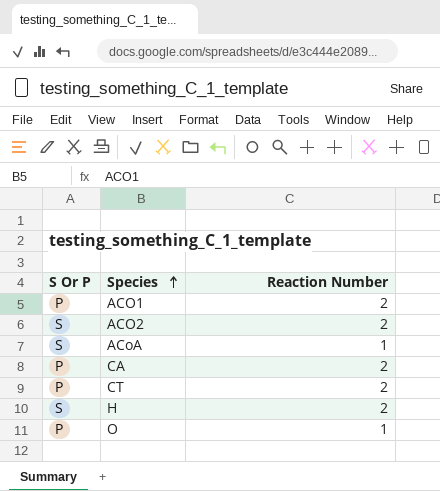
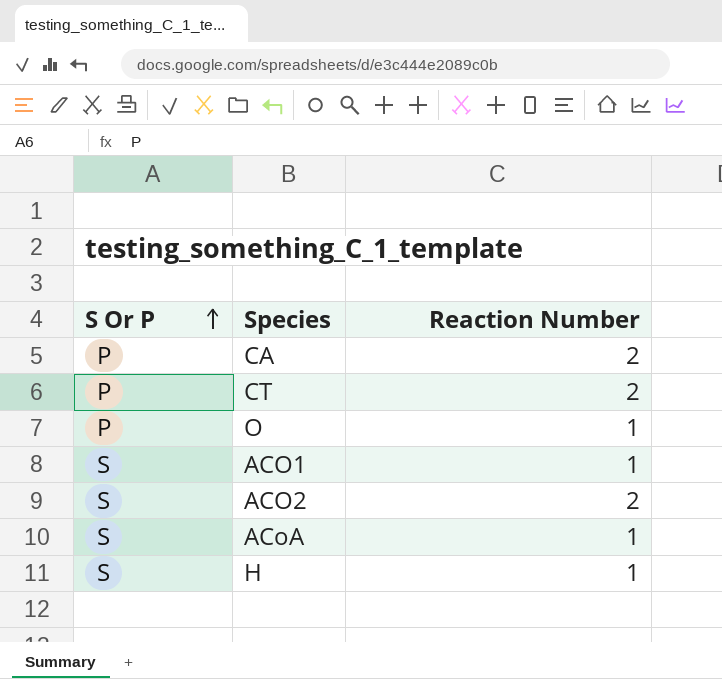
row order: Species ascending -> S Or P ascending
ACO1 | S Or P: P -> S
ACO1 | Reaction Number: 2 -> 1
H | Reaction Number: 2 -> 1

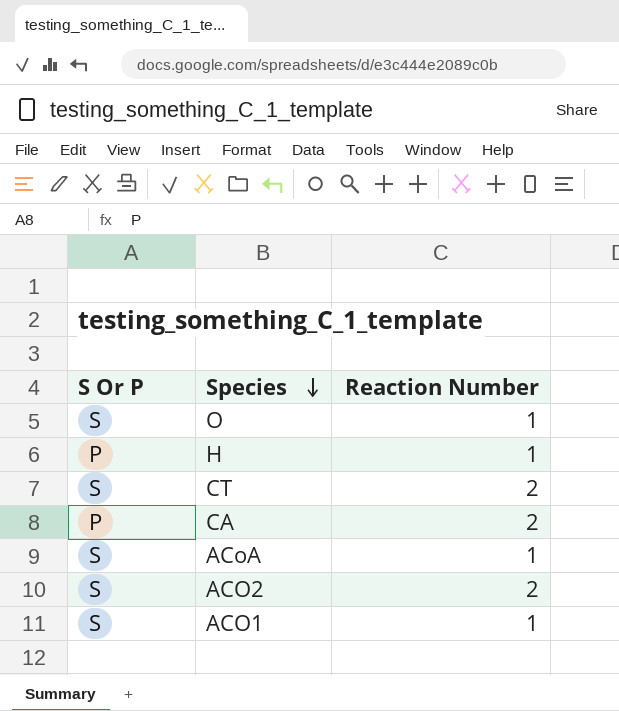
row order: S Or P ascending -> Species descending
O | S Or P: P -> S
H | S Or P: S -> P
CT | S Or P: P -> S

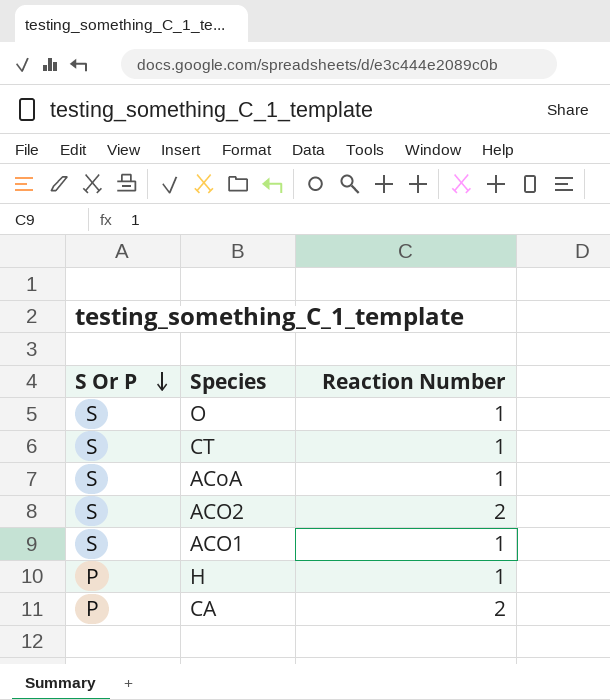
row order: Species descending -> S Or P descending
CT | Reaction Number: 2 -> 1

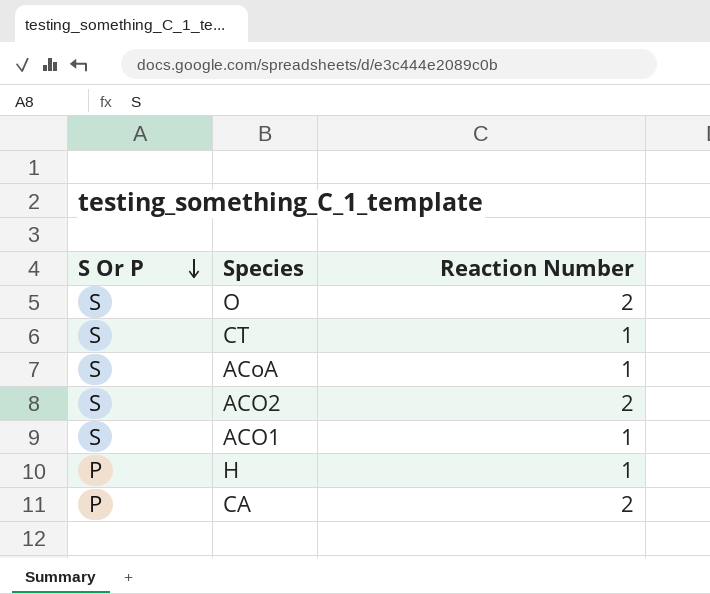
O | Reaction Number: 1 -> 2

